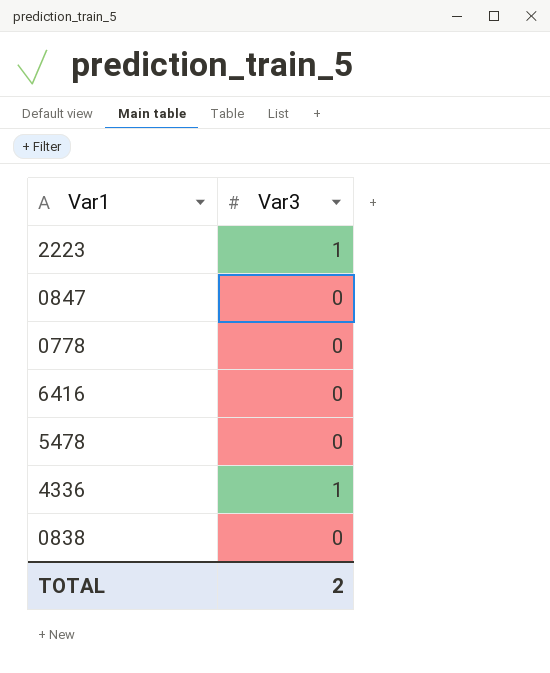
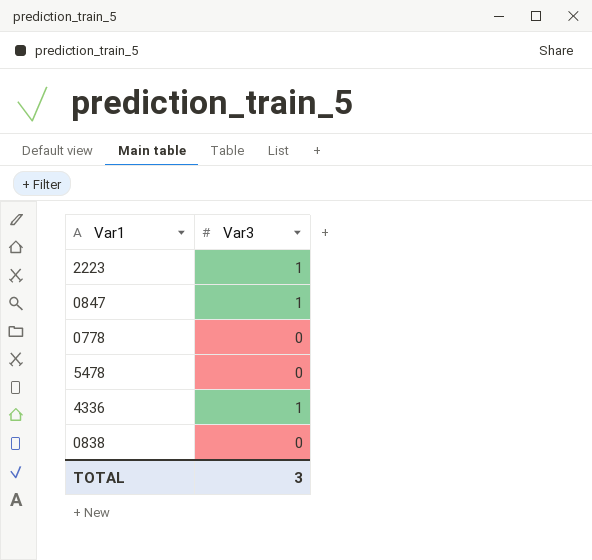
row 6416: 0 -> none
0847 | Var3: 0 -> 1
TOTAL | Var3: 2 -> 3

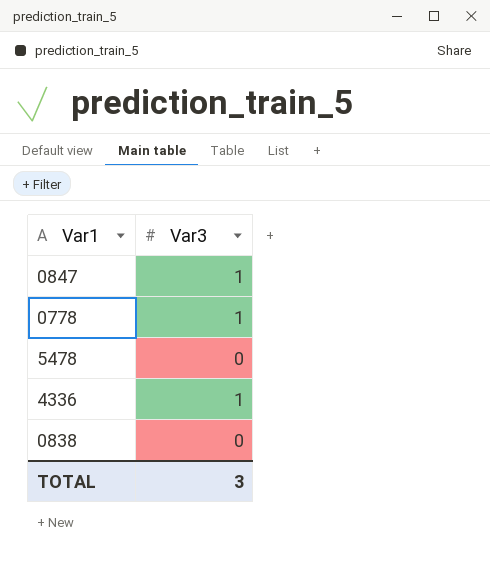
row 2223: 1 -> none
0778 | Var3: 0 -> 1

